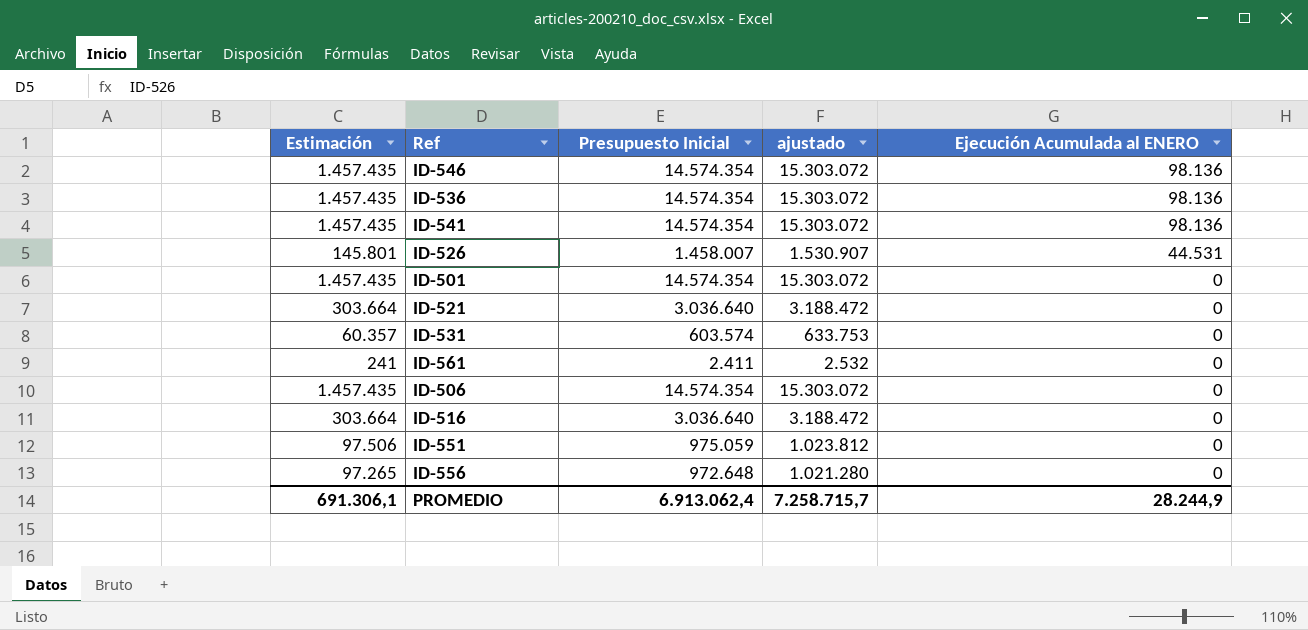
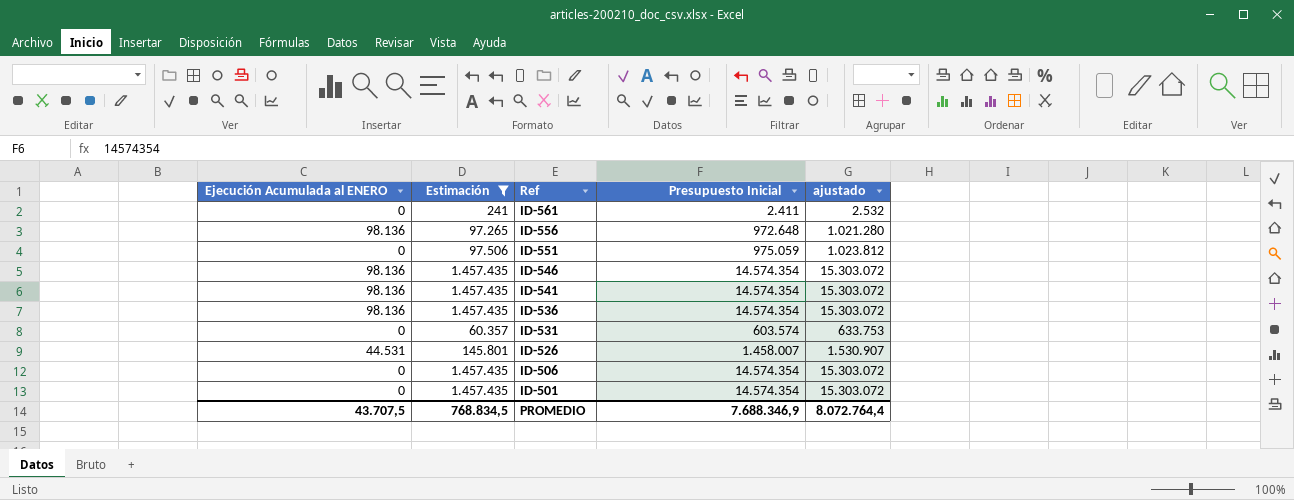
filter: none -> Estimación != 303.664
row order: Ejecución Acumulada al ENERO descending -> Ref descending
column Ejecución Acumulada al ENERO | position: 5 -> 1
ID-556 | Ejecución Acumulada al ENERO: 0 -> 98.136
PROMEDIO | Ejecución Acumulada al ENERO: 28.244,9 -> 43.707,5
PROMEDIO | Estimación: 691.306,1 -> 768.834,5
PROMEDIO | Presupuesto Inicial: 6.913.062,4 -> 7.688.346,9
PROMEDIO | ajustado: 7.258.715,7 -> 8.072.764,4

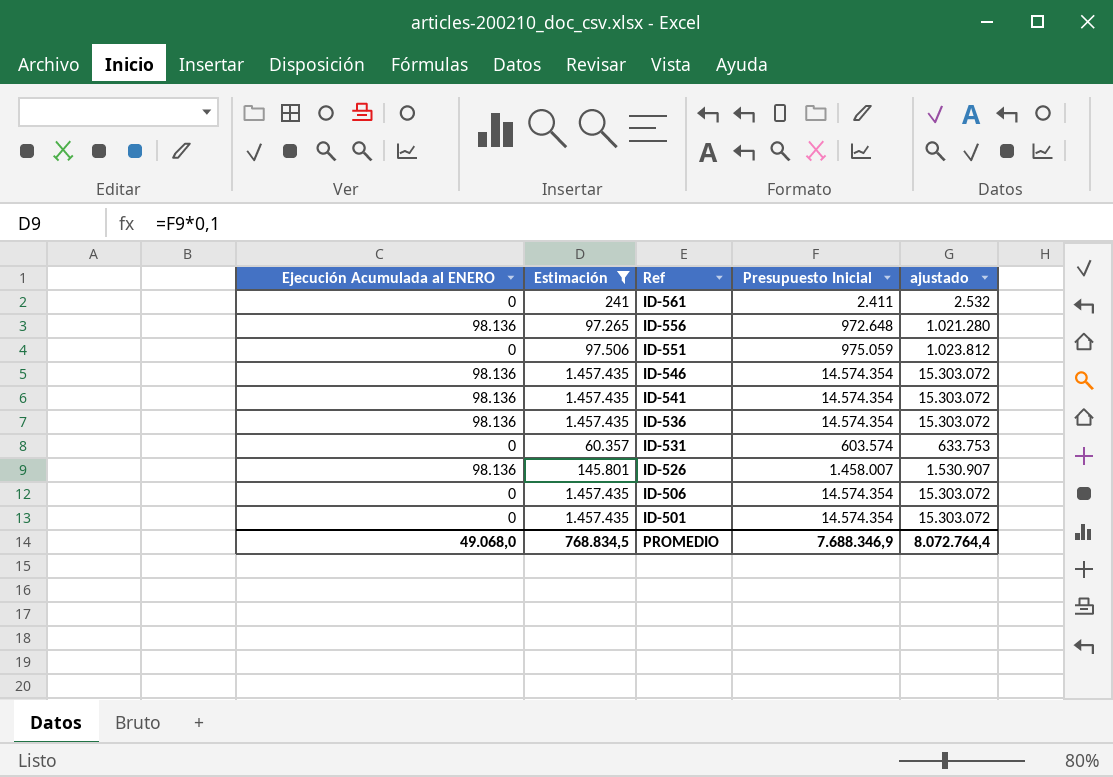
ID-526 | Ejecución Acumulada al ENERO: 44.531 -> 98.136
PROMEDIO | Ejecución Acumulada al ENERO: 43.707,5 -> 49.068,0

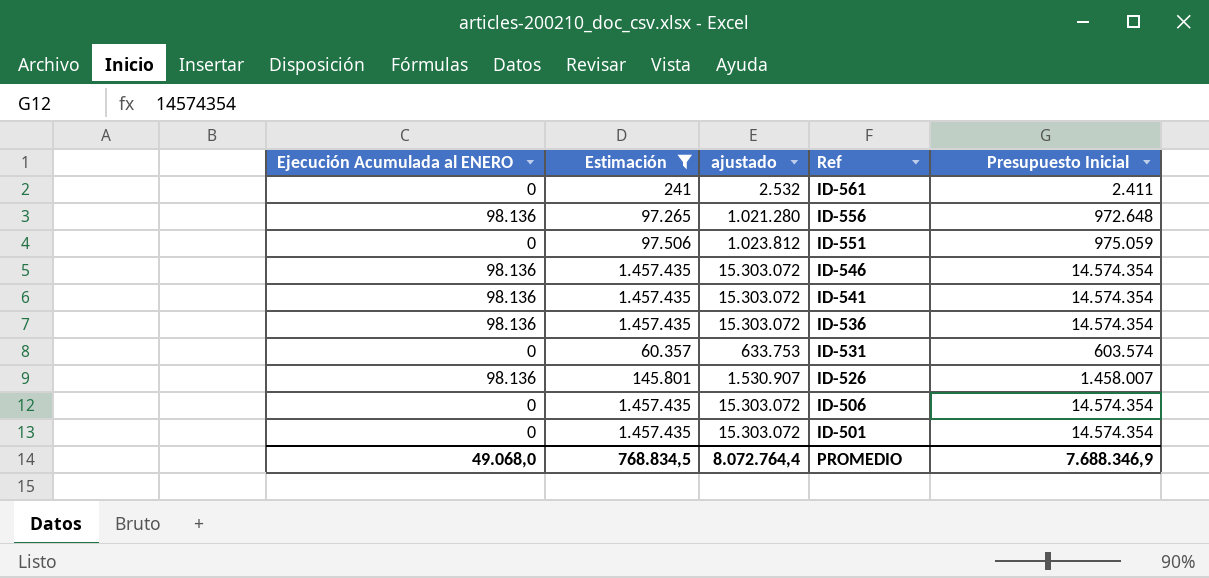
column ajustado | position: 5 -> 3

